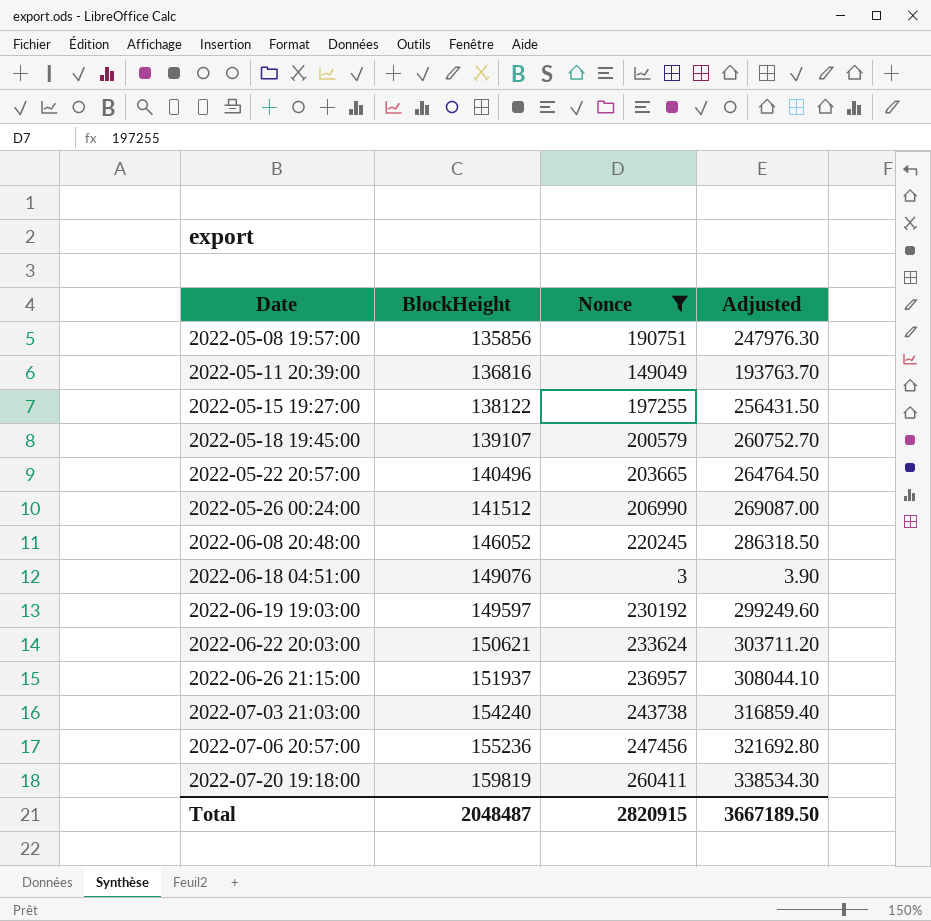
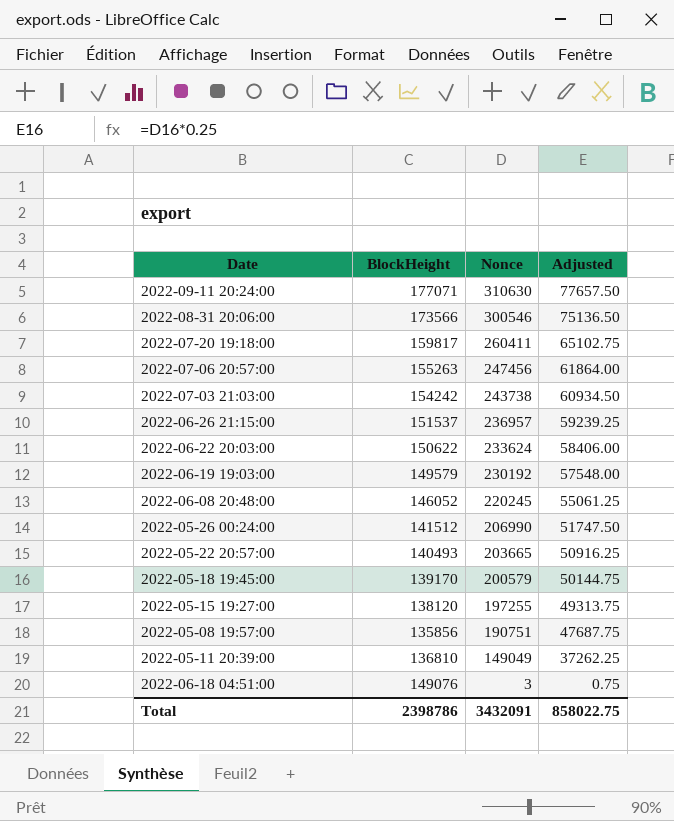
filter: Nonce <= 260411 -> none
row order: Date ascending -> Nonce descending
column Adjusted | formula: [Nonce] * 1.3 -> [Nonce] * 0.25
2022-07-20 19:18:00 | BlockHeight: 159819 -> 159817
2022-07-06 20:57:00 | BlockHeight: 155236 -> 155263
2022-07-03 21:03:00 | BlockHeight: 154240 -> 154242
2022-06-26 21:15:00 | BlockHeight: 151937 -> 151537
2022-06-22 20:03:00 | BlockHeight: 150621 -> 150622
2022-06-19 19:03:00 | BlockHeight: 149597 -> 149579
2022-05-22 20:57:00 | BlockHeight: 140496 -> 140493
2022-05-18 19:45:00 | BlockHeight: 139107 -> 139170
2022-05-15 19:27:00 | BlockHeight: 138122 -> 138120
2022-05-11 20:39:00 | BlockHeight: 136816 -> 136810
Total | BlockHeight: 2048487 -> 2398786
Total | Nonce: 2820915 -> 3432091
Total | Adjusted: 3667189.50 -> 858022.75

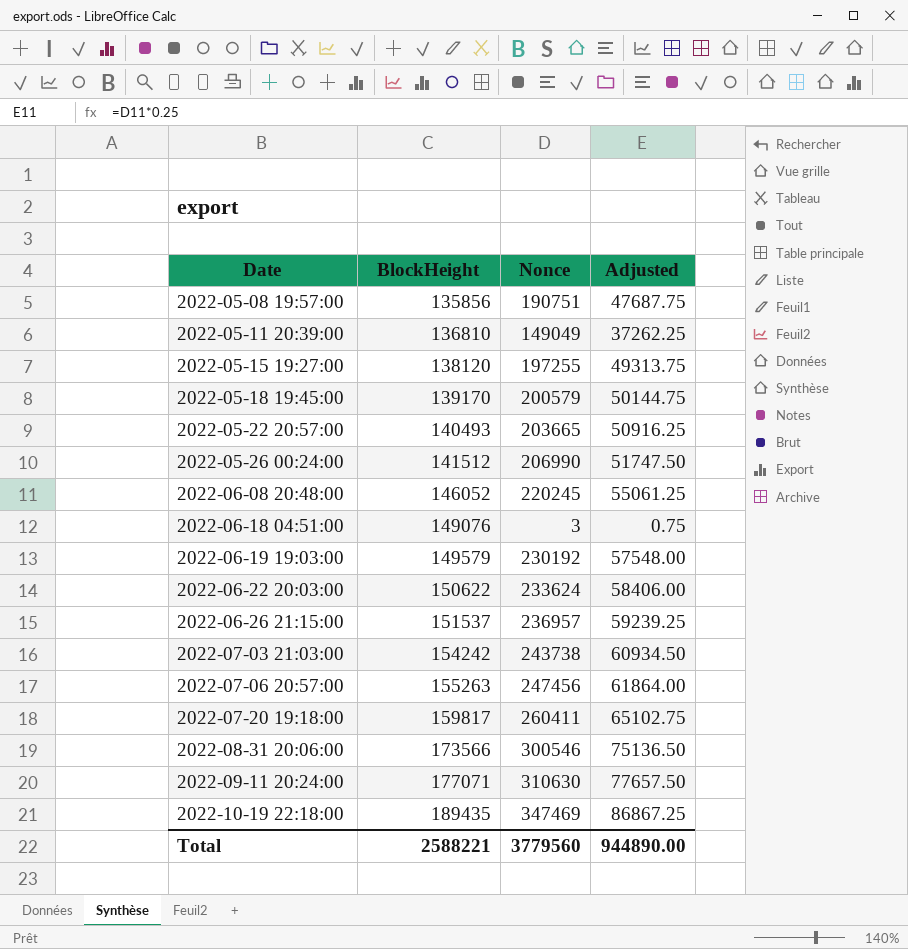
row order: Nonce descending -> Date ascending
row 2022-10-19 22:18:00: none -> 189435 | 347469 | 86867.25
Total | BlockHeight: 2398786 -> 2588221
Total | Nonce: 3432091 -> 3779560
Total | Adjusted: 858022.75 -> 944890.00

